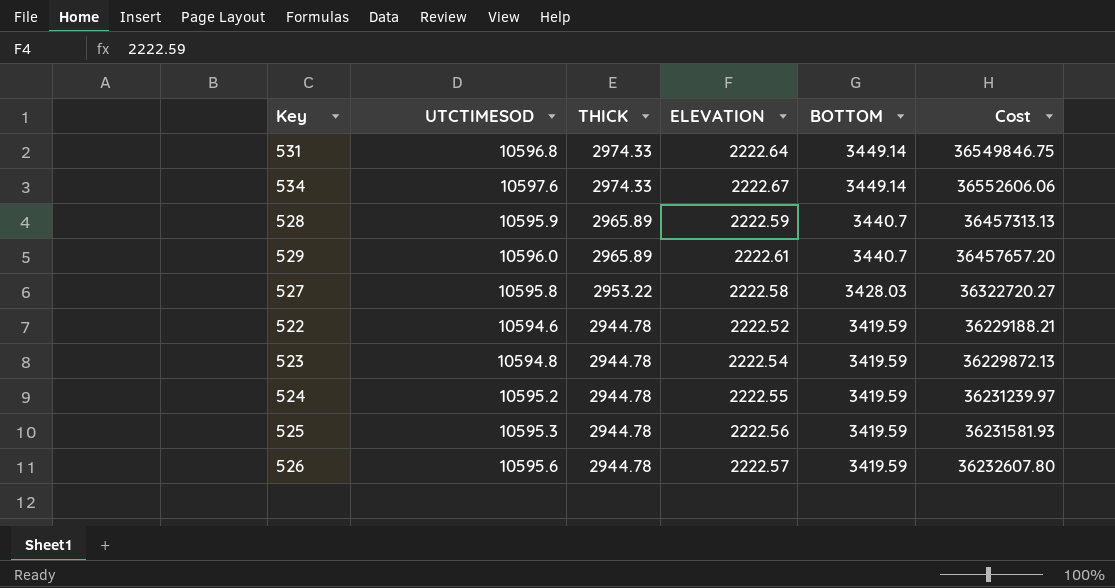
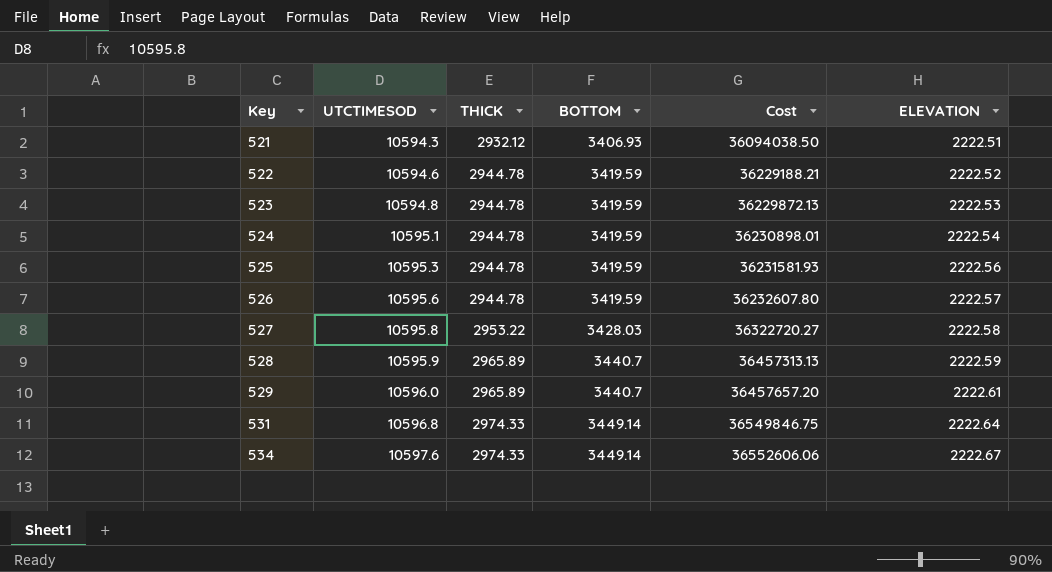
row order: THICK descending -> Key ascending
column ELEVATION | position: 4 -> 6
row 521: none -> 10594.3 | 2932.12 | 3406.93 | 36094038.50 | 2222.51
523 | ELEVATION: 2222.54 -> 2222.53
524 | UTCTIMESOD: 10595.2 -> 10595.1
524 | Cost: 36231239.97 -> 36230898.01
524 | ELEVATION: 2222.55 -> 2222.54

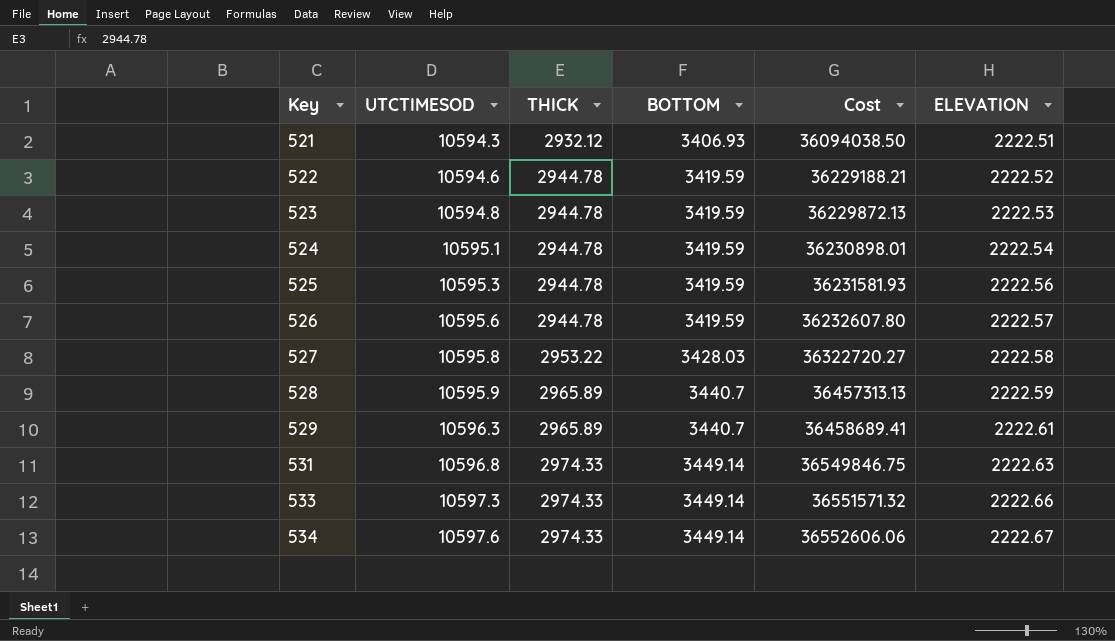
529 | UTCTIMESOD: 10596.0 -> 10596.3
529 | Cost: 36457657.20 -> 36458689.41
531 | ELEVATION: 2222.64 -> 2222.63
row 533: none -> 10597.3 | 2974.33 | 3449.14 | 36551571.32 | 2222.66

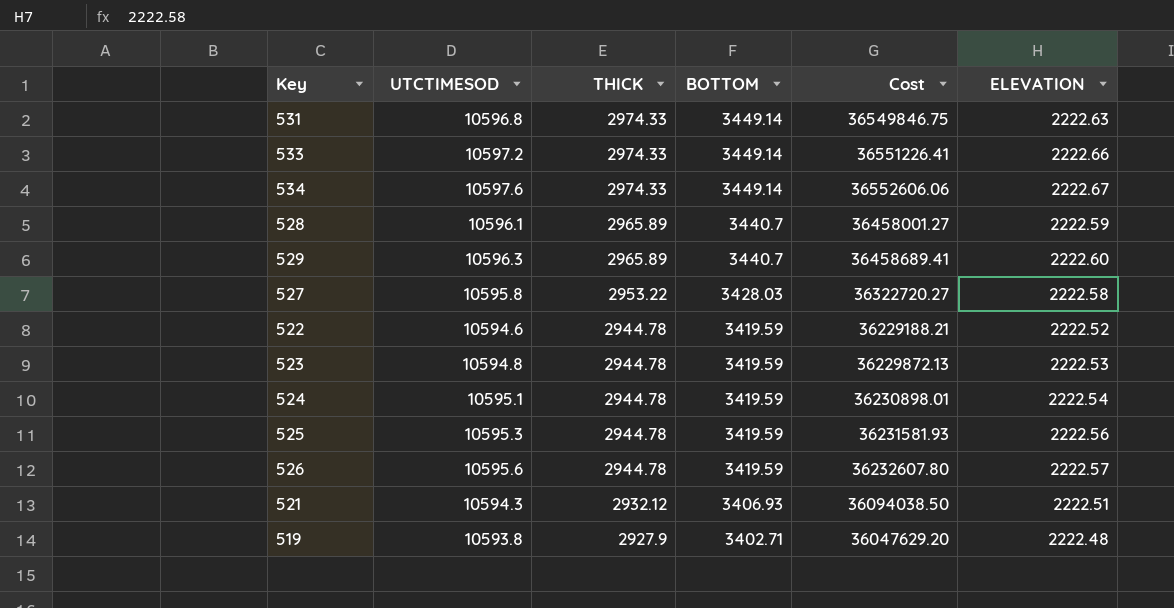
row order: Key ascending -> THICK descending
533 | UTCTIMESOD: 10597.3 -> 10597.2
533 | Cost: 36551571.32 -> 36551226.41
528 | UTCTIMESOD: 10595.9 -> 10596.1
528 | Cost: 36457313.13 -> 36458001.27
529 | ELEVATION: 2222.61 -> 2222.60
row 519: none -> 10593.8 | 2927.9 | 3402.71 | 36047629.20 | 2222.48

